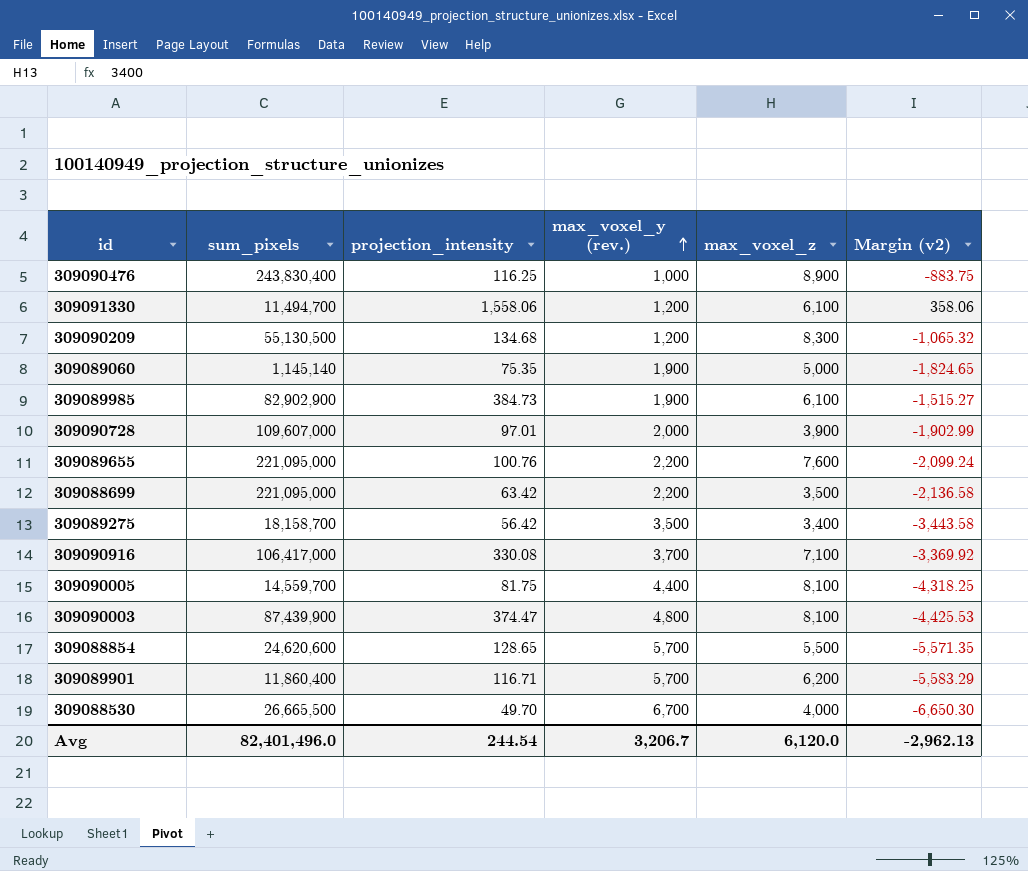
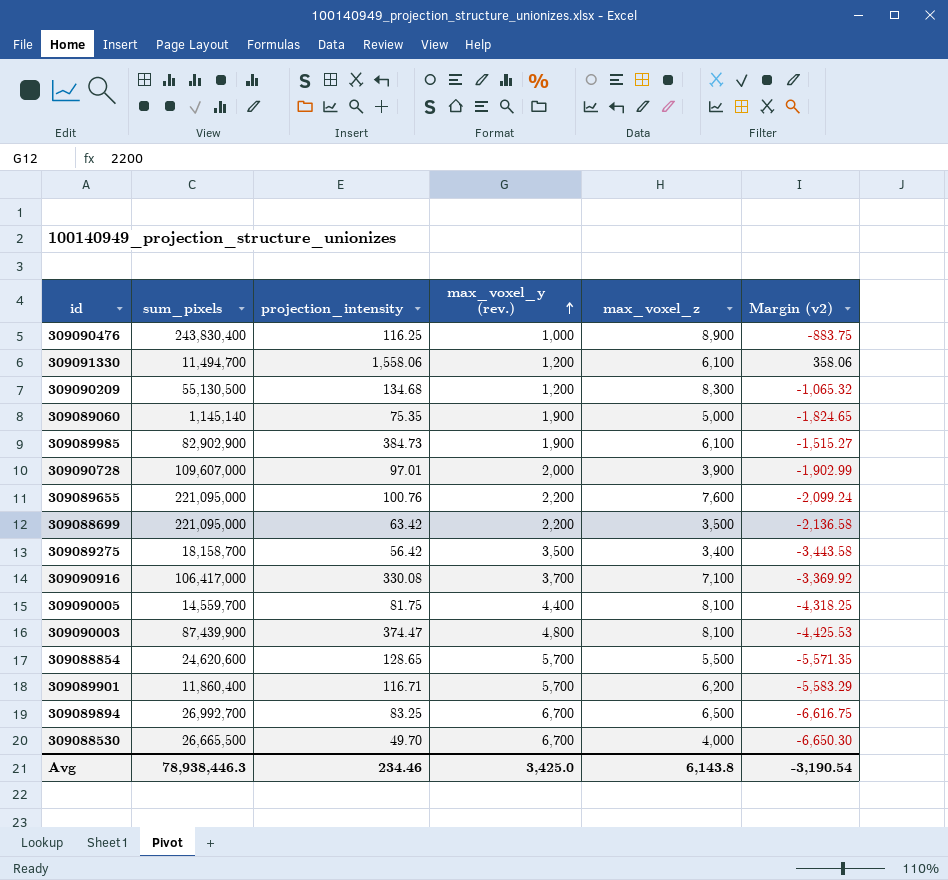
row 309089894: none -> 26,992,700 | 83.25 | 6,700 | 6,500 | -6,616.75
Avg | sum_pixels: 82,401,496.0 -> 78,938,446.3
Avg | projection_intensity: 244.54 -> 234.46
Avg | max_voxel_y (rev.): 3,206.7 -> 3,425.0
Avg | max_voxel_z: 6,120.0 -> 6,143.8
Avg | Margin (v2): -2,962.13 -> -3,190.54

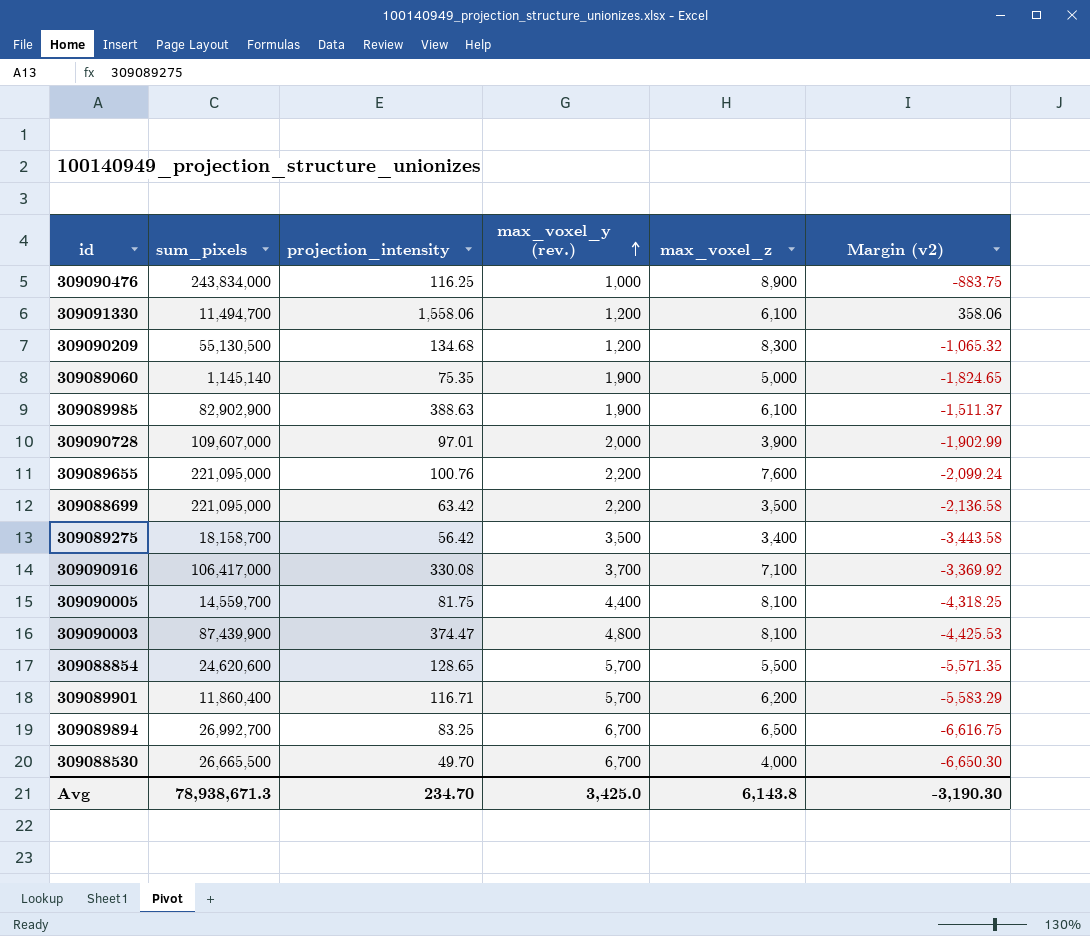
309090476 | sum_pixels: 243,830,400 -> 243,834,000
309089985 | projection_intensity: 384.73 -> 388.63
309089985 | Margin (v2): -1,515.27 -> -1,511.37
Avg | sum_pixels: 78,938,446.3 -> 78,938,671.3
Avg | projection_intensity: 234.46 -> 234.70
Avg | Margin (v2): -3,190.54 -> -3,190.30

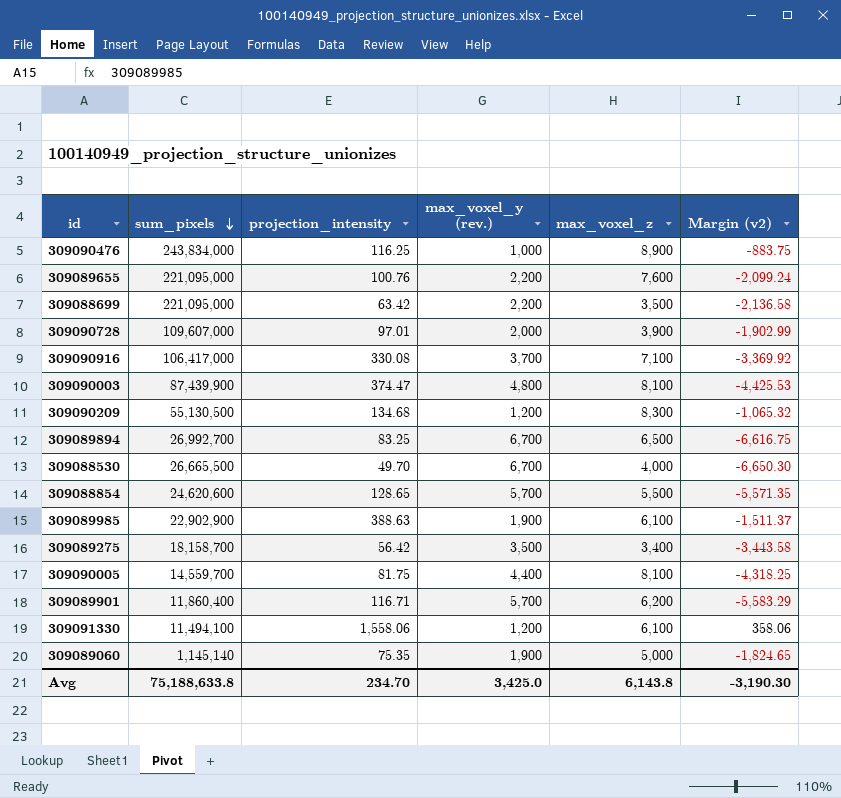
row order: max_voxel_y (rev.) ascending -> sum_pixels descending
309089985 | sum_pixels: 82,902,900 -> 22,902,900
309091330 | sum_pixels: 11,494,700 -> 11,494,100
Avg | sum_pixels: 78,938,671.3 -> 75,188,633.8

